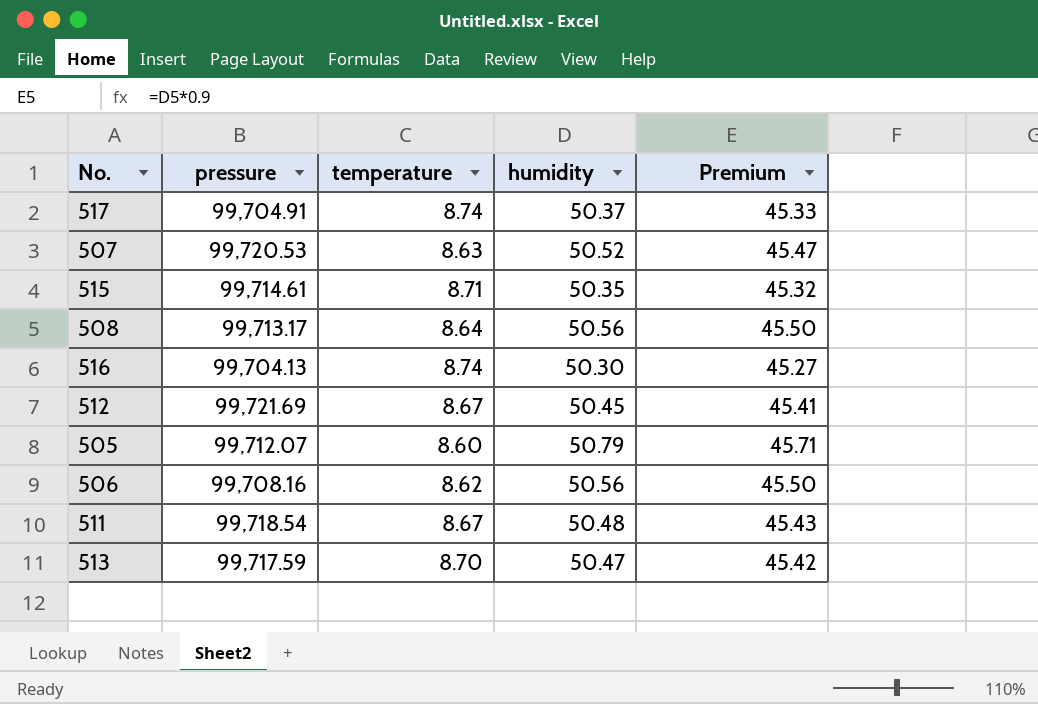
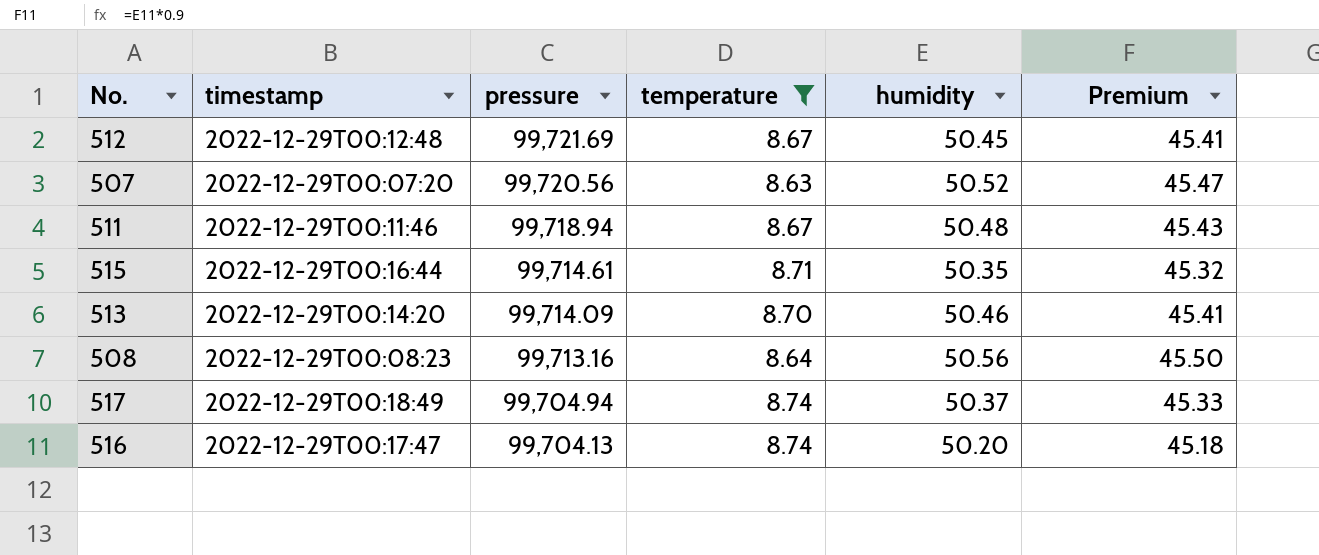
filter: none -> temperature >= 8.63
row order: none -> pressure descending
column timestamp | position: none -> 2
507 | pressure: 99,720.53 -> 99,720.56
511 | pressure: 99,718.54 -> 99,718.94
513 | pressure: 99,717.59 -> 99,714.09
513 | humidity: 50.47 -> 50.46
513 | Premium: 45.42 -> 45.41
508 | pressure: 99,713.17 -> 99,713.16
517 | pressure: 99,704.91 -> 99,704.94
516 | humidity: 50.30 -> 50.20
516 | Premium: 45.27 -> 45.18

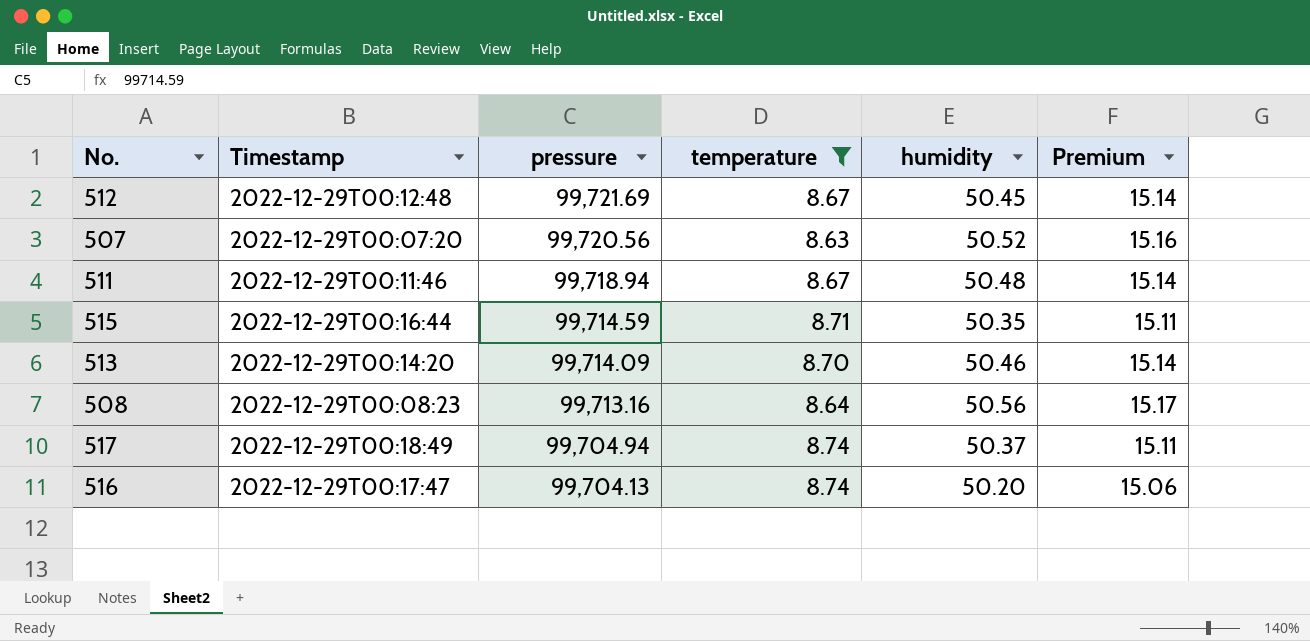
column name: timestamp -> Timestamp
column Premium | formula: [humidity] * 0.9 -> [humidity] * 0.3
515 | pressure: 99,714.61 -> 99,714.59

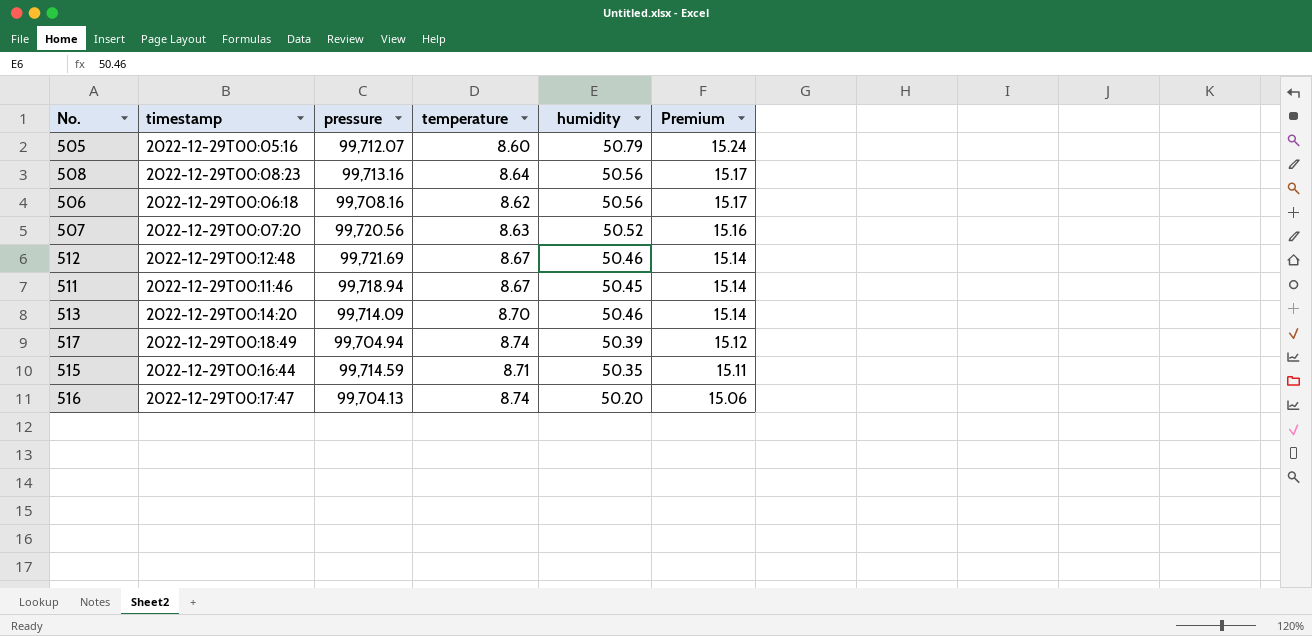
filter: temperature >= 8.63 -> none
row order: pressure descending -> Premium descending
column name: Timestamp -> timestamp
512 | humidity: 50.45 -> 50.46
511 | humidity: 50.48 -> 50.45
517 | humidity: 50.37 -> 50.39
517 | Premium: 15.11 -> 15.12

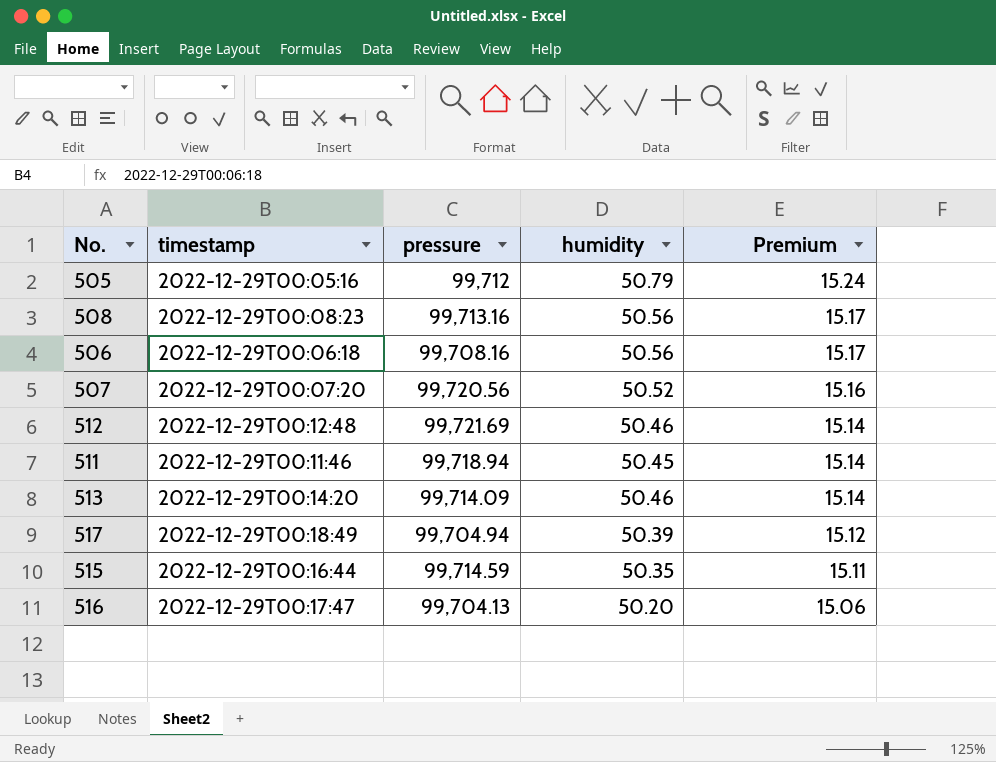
column temperature | position: 4 -> none
505 | pressure: 99,712.07 -> 99,712

